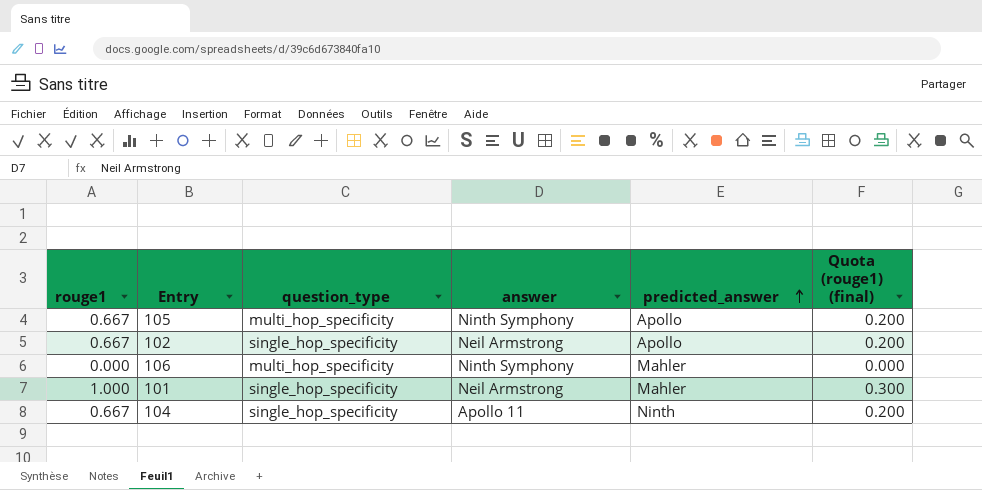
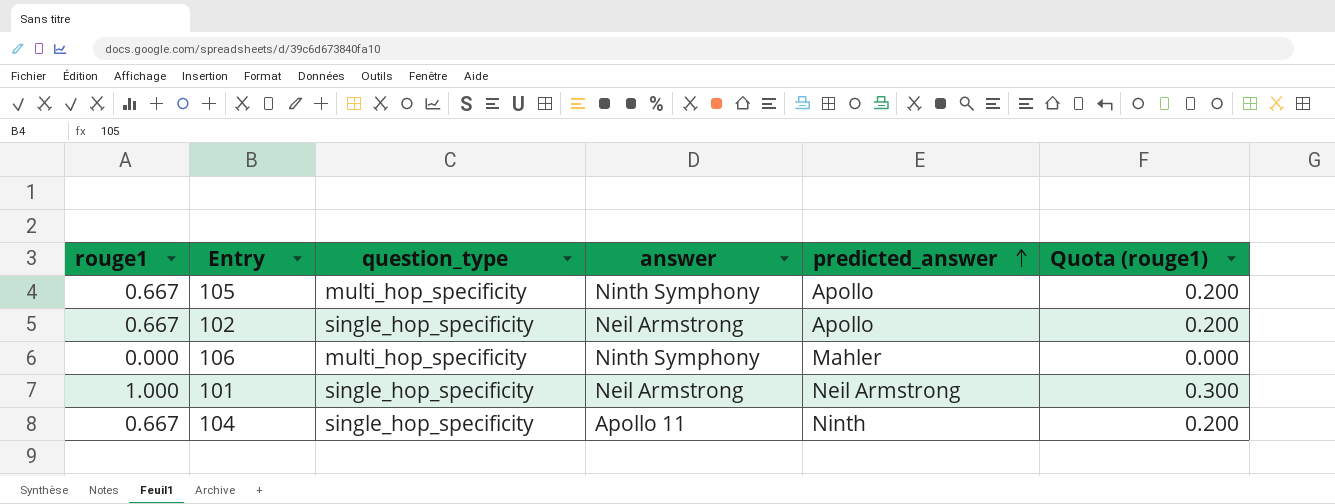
column name: Quota (rouge1) (final) -> Quota (rouge1)
101 | predicted_answer: Mahler -> Neil Armstrong

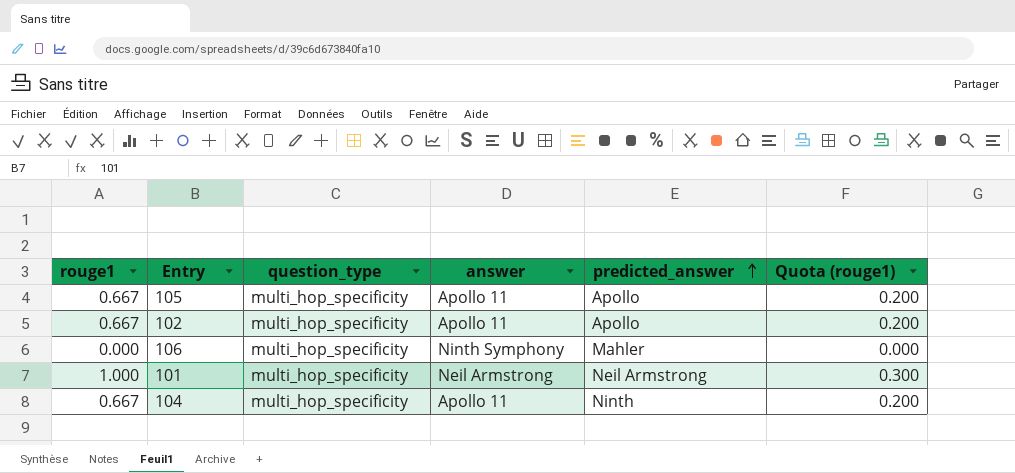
105 | answer: Ninth Symphony -> Apollo 11
102 | question_type: single_hop_specificity -> multi_hop_specificity
102 | answer: Neil Armstrong -> Apollo 11
101 | question_type: single_hop_specificity -> multi_hop_specificity
104 | question_type: single_hop_specificity -> multi_hop_specificity

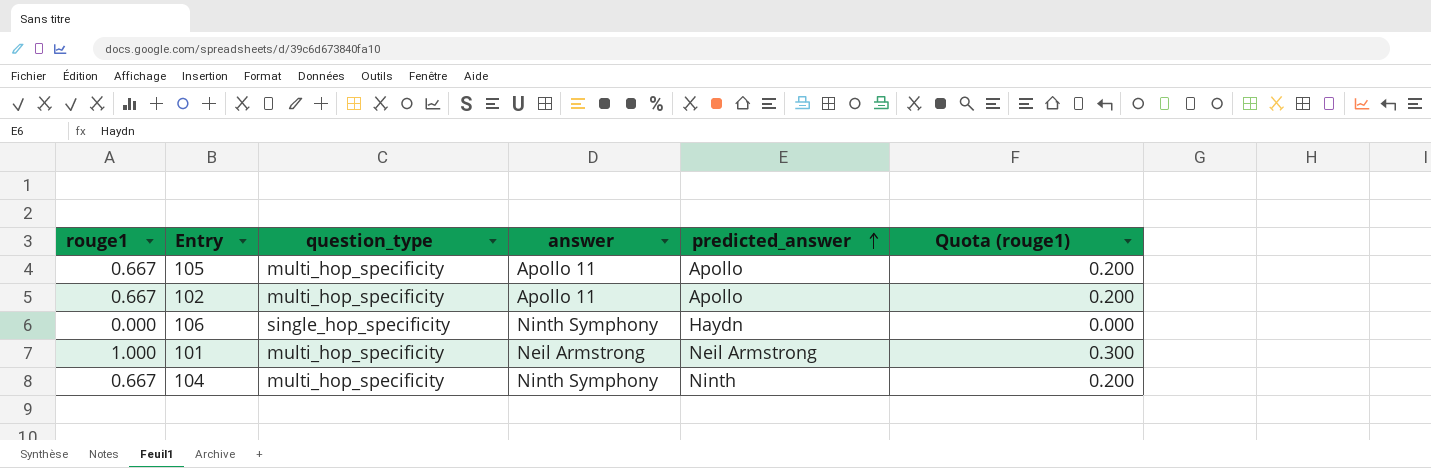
106 | question_type: multi_hop_specificity -> single_hop_specificity
106 | predicted_answer: Mahler -> Haydn
104 | answer: Apollo 11 -> Ninth Symphony

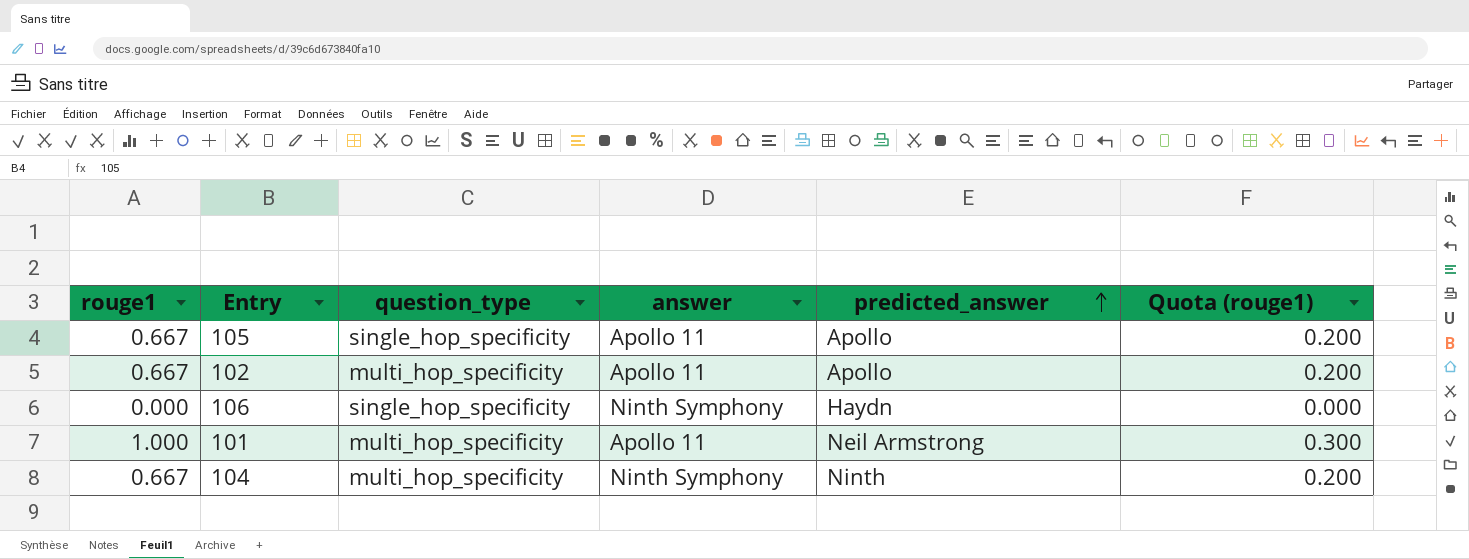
105 | question_type: multi_hop_specificity -> single_hop_specificity
101 | answer: Neil Armstrong -> Apollo 11

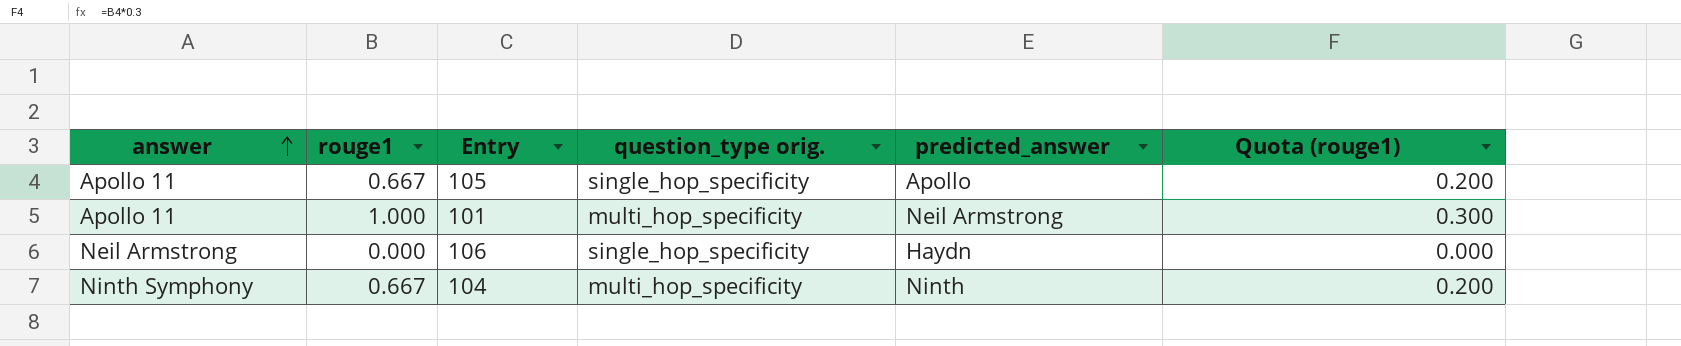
row order: predicted_answer ascending -> answer ascending
column answer | position: 4 -> 1
column name: question_type -> question_type orig.
row 102: 0.667 | multi_hop_specificity | Apollo 11 | Apollo | 0.200 -> none
106 | answer: Ninth Symphony -> Neil Armstrong

